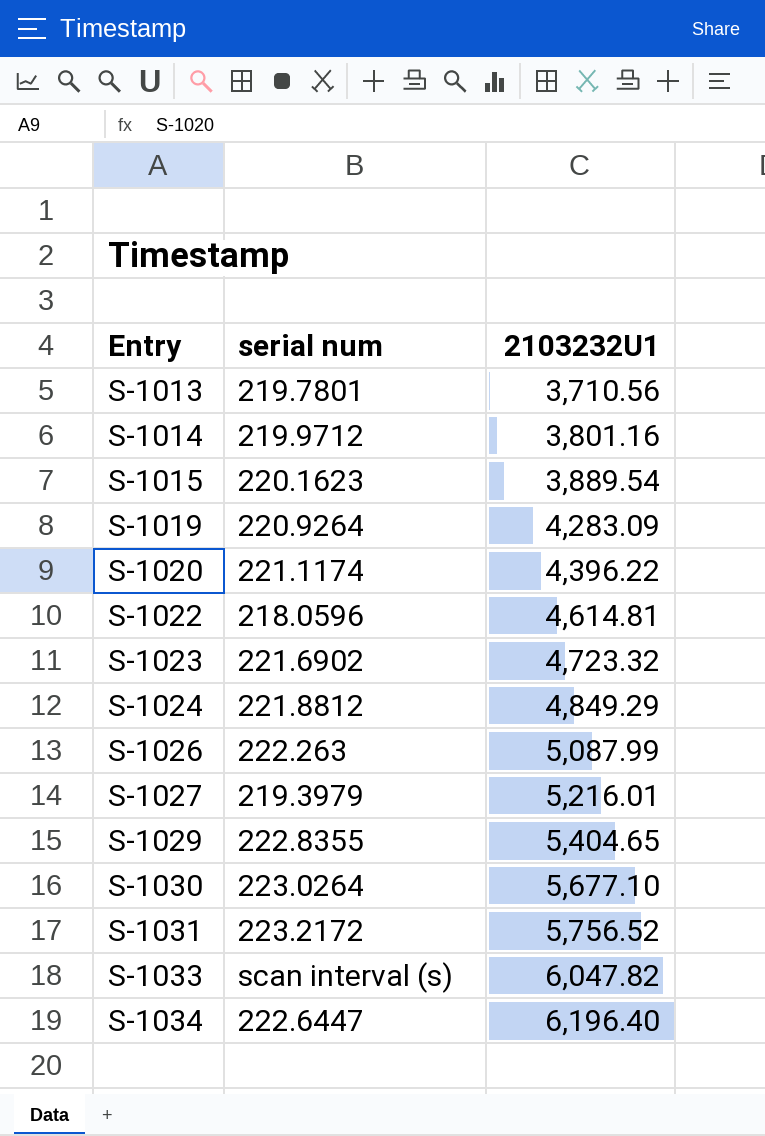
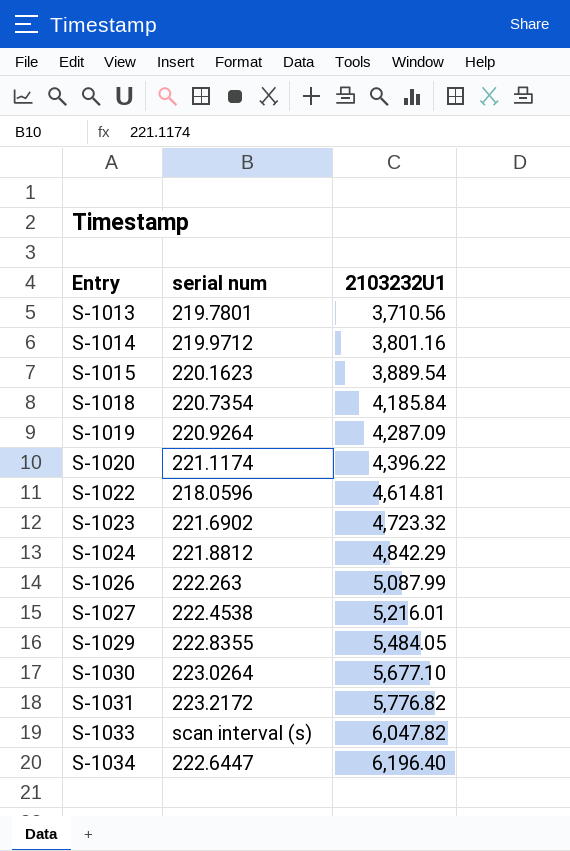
row S-1018: none -> 220.7354 | 4,185.84
S-1019 | 2103232U1: 4,283.09 -> 4,287.09
S-1024 | 2103232U1: 4,849.29 -> 4,842.29
S-1027 | serial num: 219.3979 -> 222.4538
S-1029 | 2103232U1: 5,404.65 -> 5,484.05
S-1031 | 2103232U1: 5,756.52 -> 5,776.82

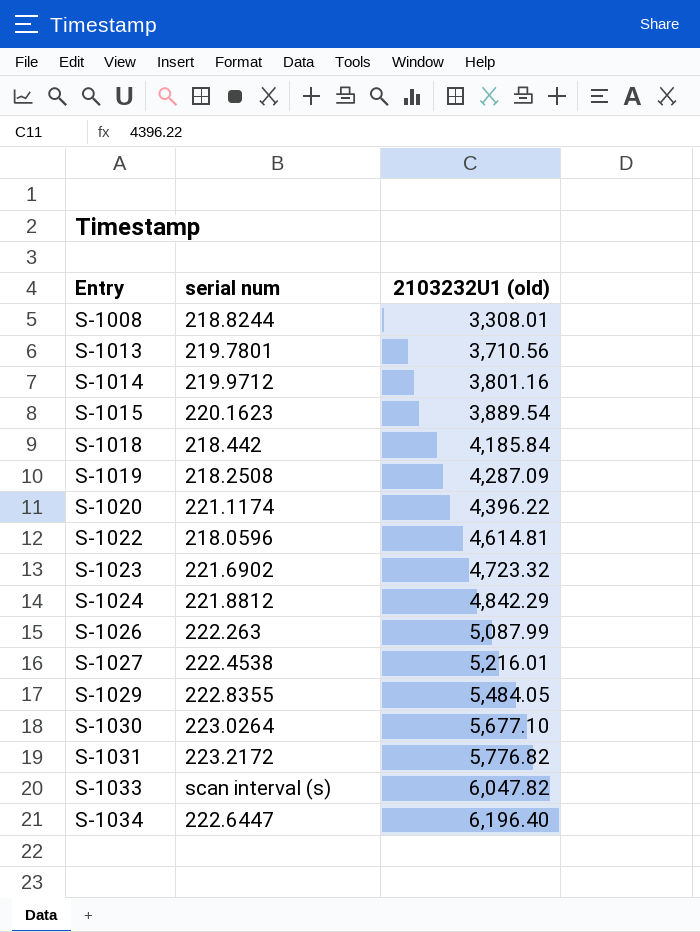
column name: 2103232U1 -> 2103232U1 (old)
row S-1008: none -> 218.8244 | 3,308.01
S-1018 | serial num: 220.7354 -> 218.442
S-1019 | serial num: 220.9264 -> 218.2508

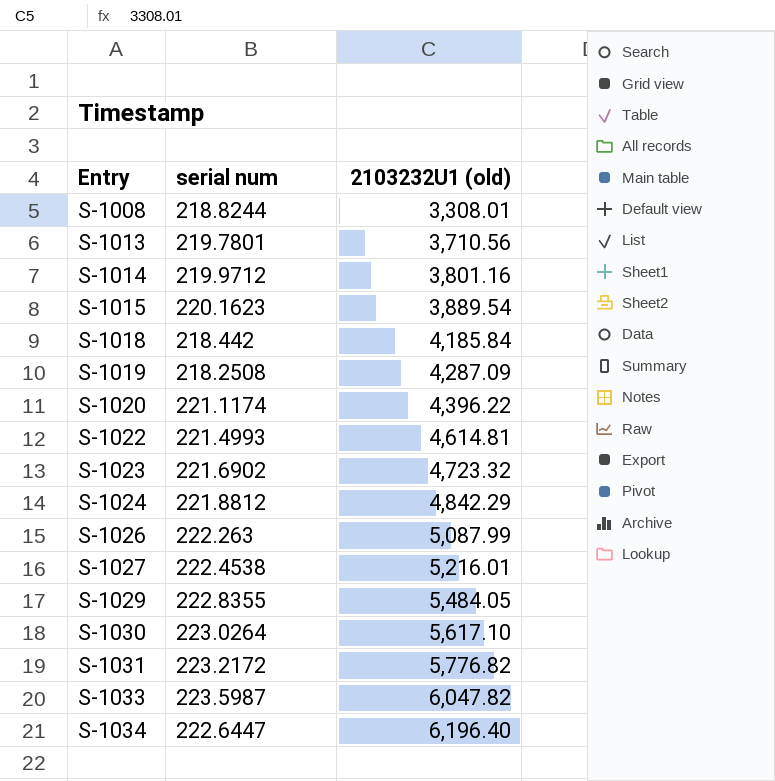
S-1022 | serial num: 218.0596 -> 221.4993
S-1030 | 2103232U1 (old): 5,677.10 -> 5,617.10
S-1033 | serial num: scan interval (s) -> 223.5987

